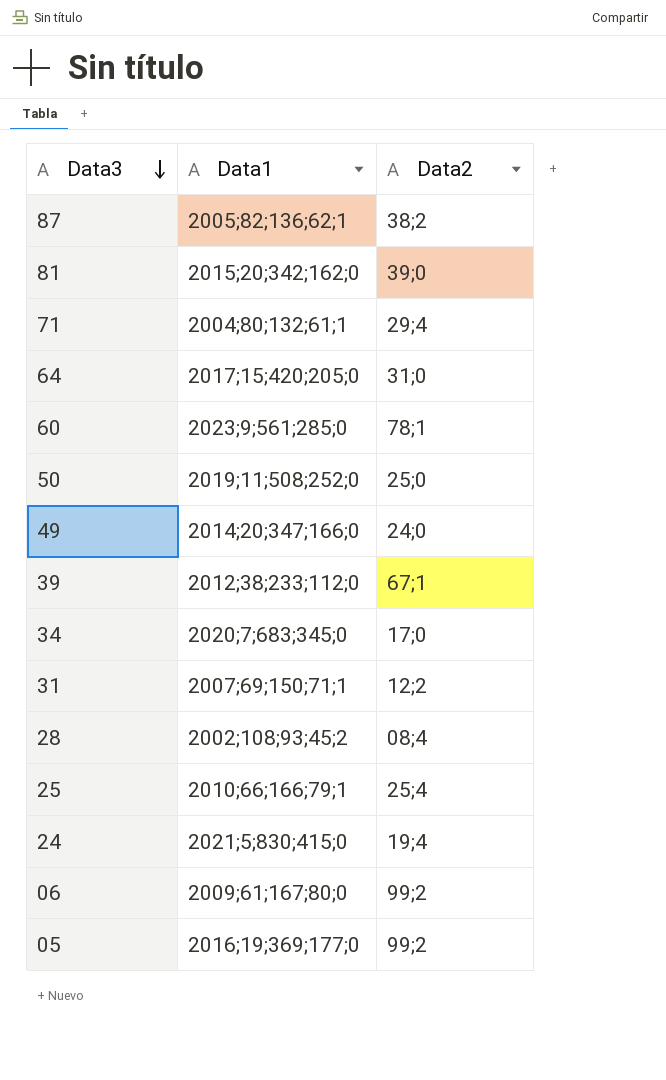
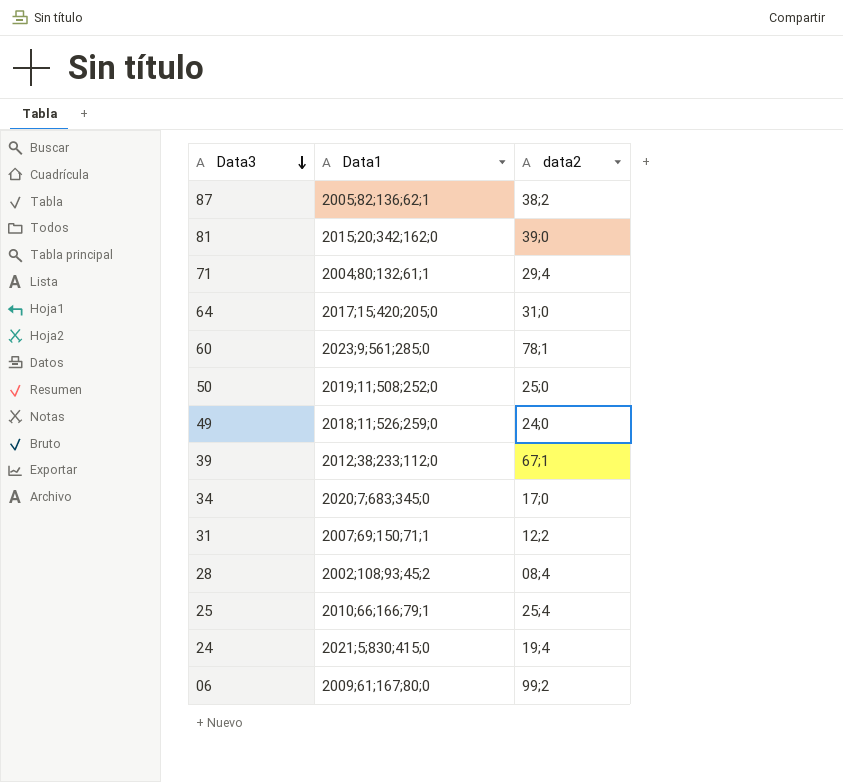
column name: Data2 -> data2
row 05: 2016;19;369;177;0 | 99;2 -> none
49 | Data1: 2014;20;347;166;0 -> 2018;11;526;259;0

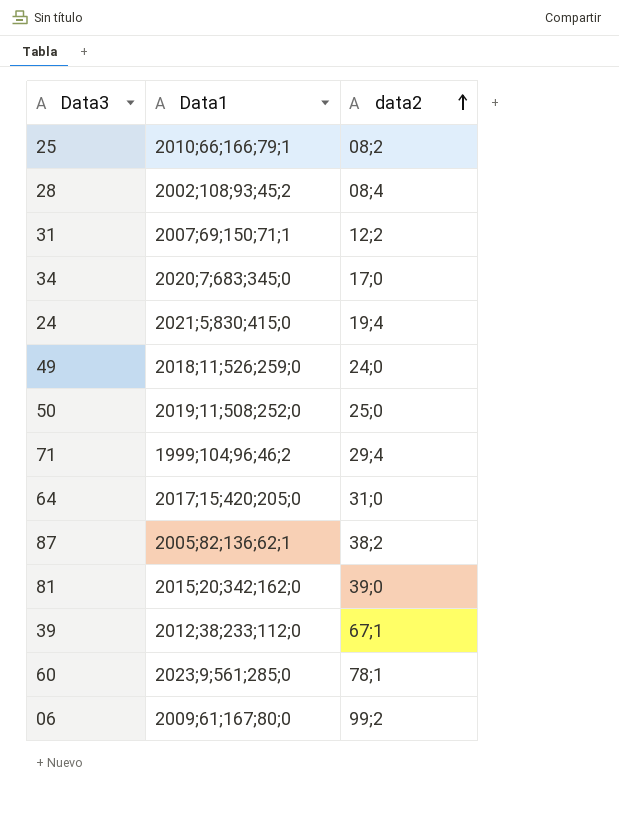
row order: Data3 descending -> data2 ascending
25 | data2: 25;4 -> 08;2
71 | Data1: 2004;80;132;61;1 -> 1999;104;96;46;2

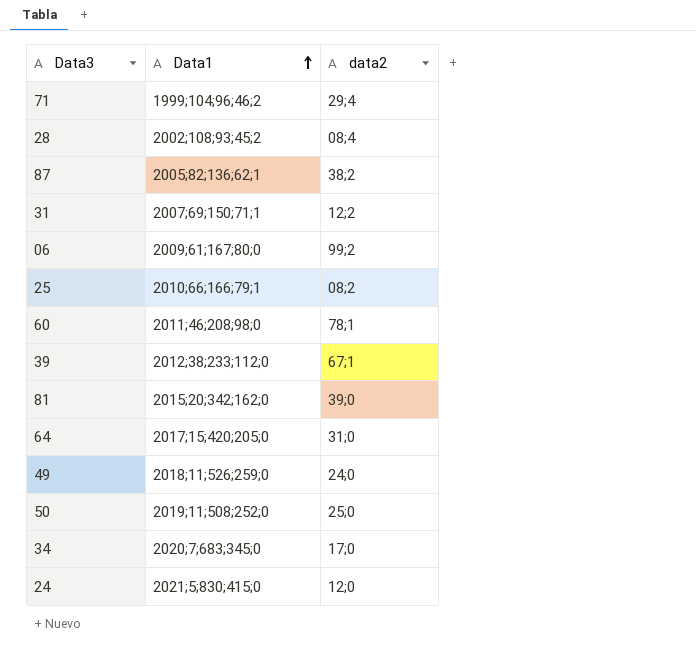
row order: data2 ascending -> Data1 ascending
60 | Data1: 2023;9;561;285;0 -> 2011;46;208;98;0
24 | data2: 19;4 -> 12;0

